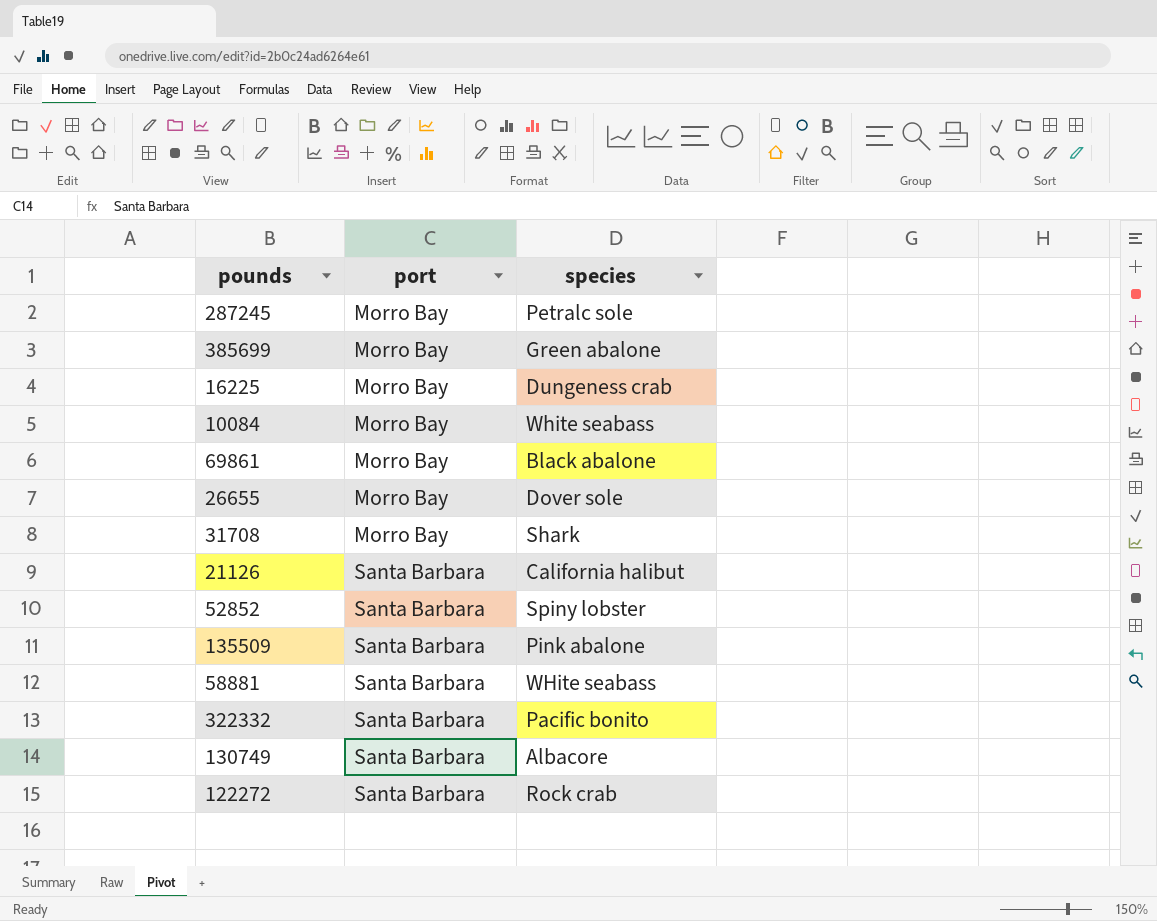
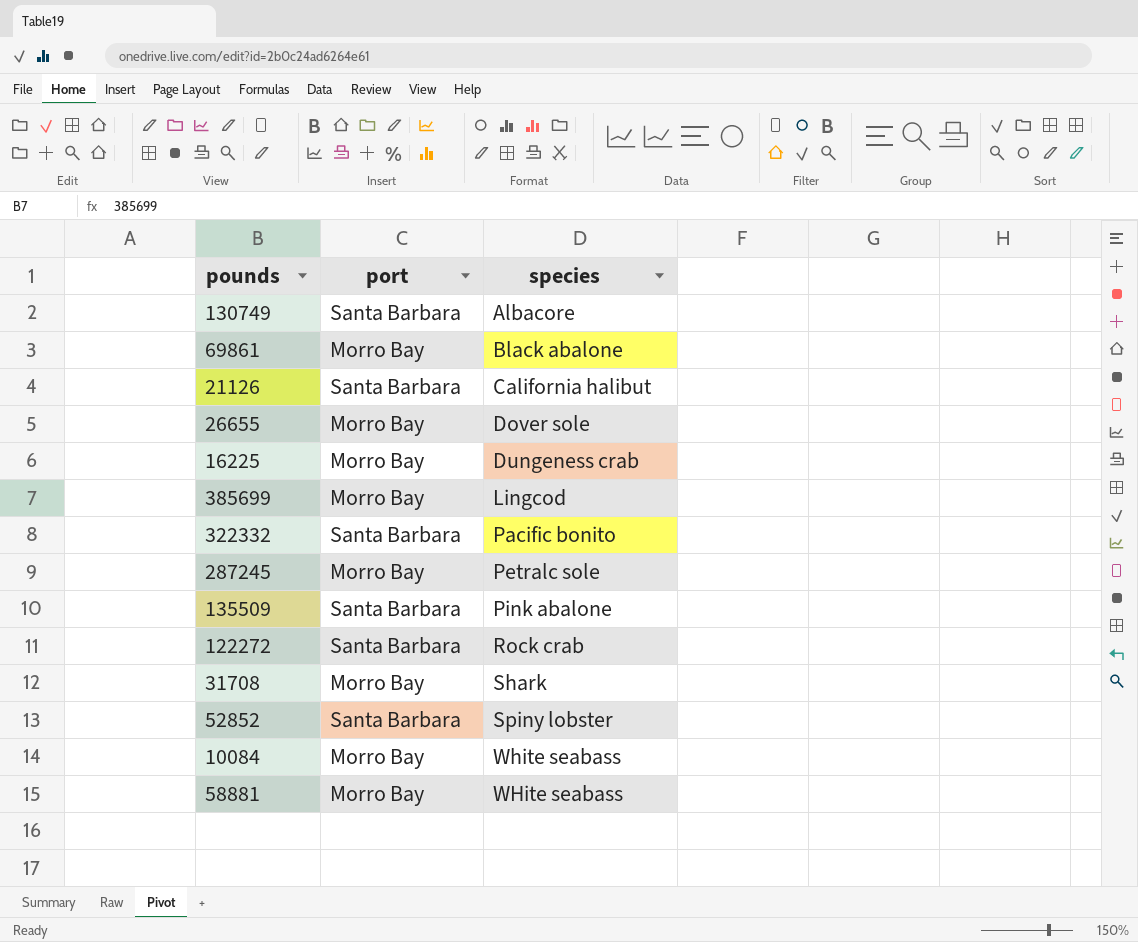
row order: port ascending -> species ascending
385699 | species: Green abalone -> Lingcod
58881 | port: Santa Barbara -> Morro Bay

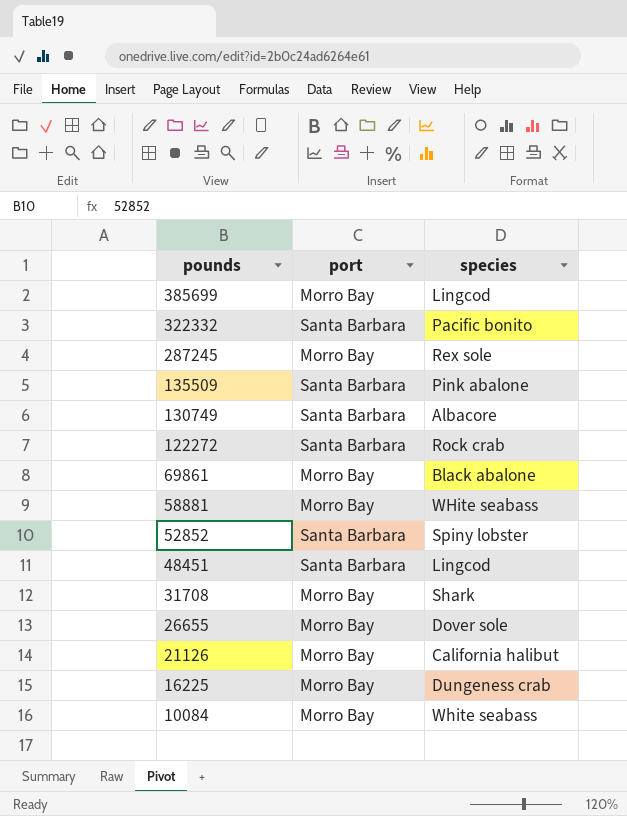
row order: species ascending -> pounds descending
287245 | species: Petralc sole -> Rex sole
row 48451: none -> Santa Barbara | Lingcod
21126 | port: Santa Barbara -> Morro Bay

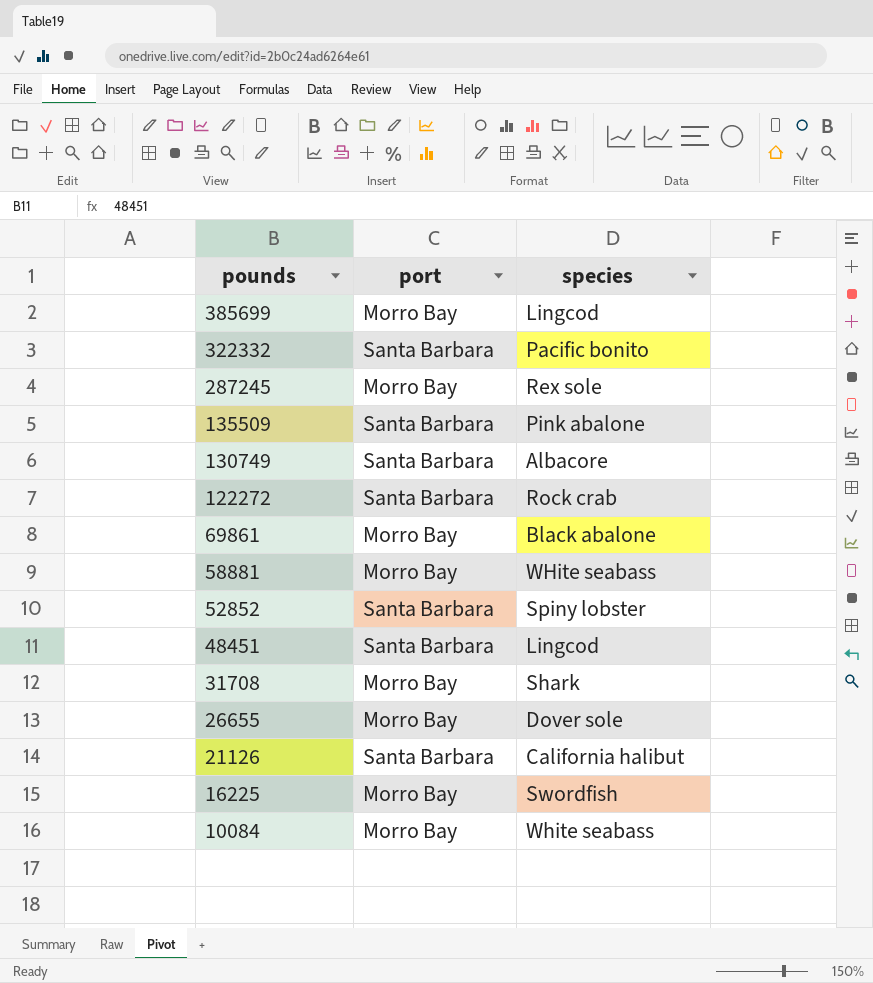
21126 | port: Morro Bay -> Santa Barbara
16225 | species: Dungeness crab -> Swordfish

